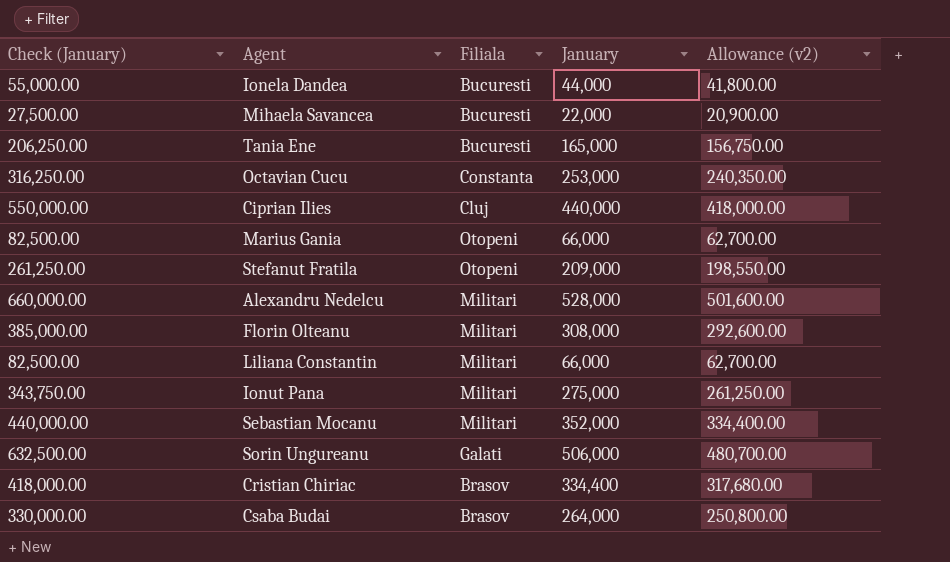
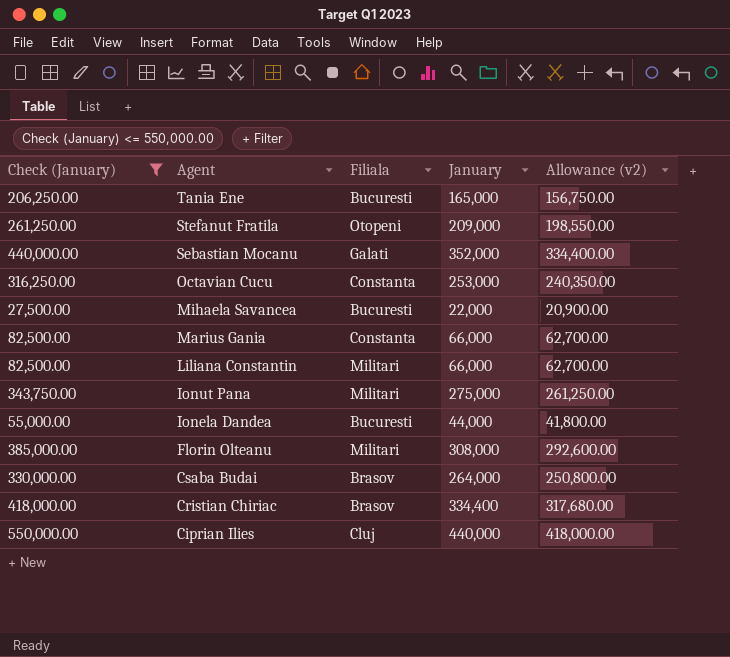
filter: none -> Check (January) <= 550,000.00
row order: none -> Agent descending
Sebastian Mocanu | Filiala: Militari -> Galati
Marius Gania | Filiala: Otopeni -> Constanta

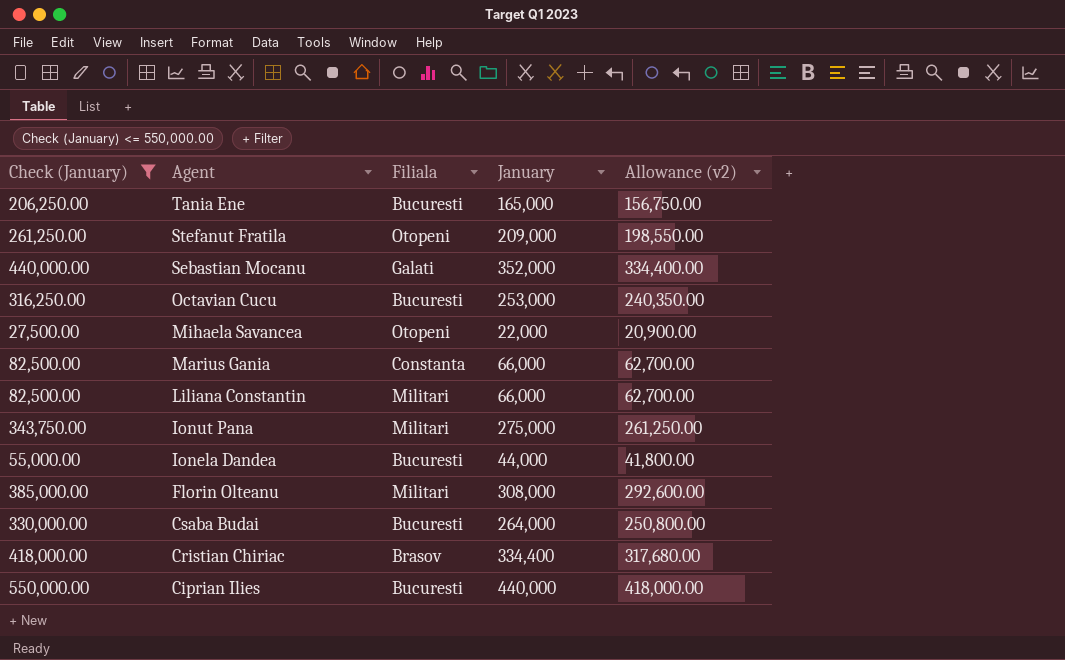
Octavian Cucu | Filiala: Constanta -> Bucuresti
Mihaela Savancea | Filiala: Bucuresti -> Otopeni
Csaba Budai | Filiala: Brasov -> Bucuresti
Ciprian Ilies | Filiala: Cluj -> Bucuresti

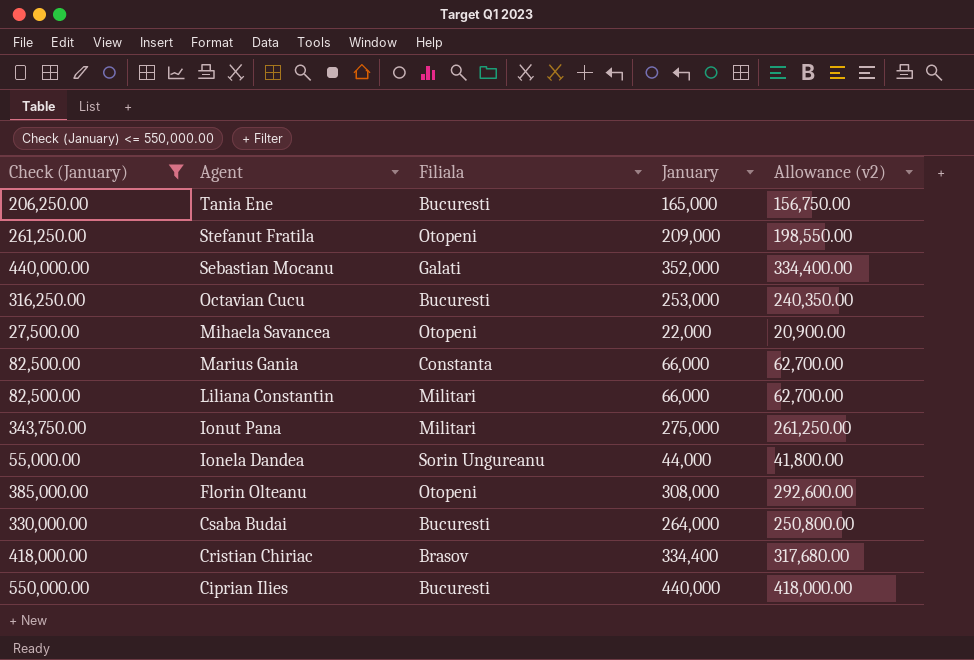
Ionela Dandea | Filiala: Bucuresti -> Sorin Ungureanu
Florin Olteanu | Filiala: Militari -> Otopeni

